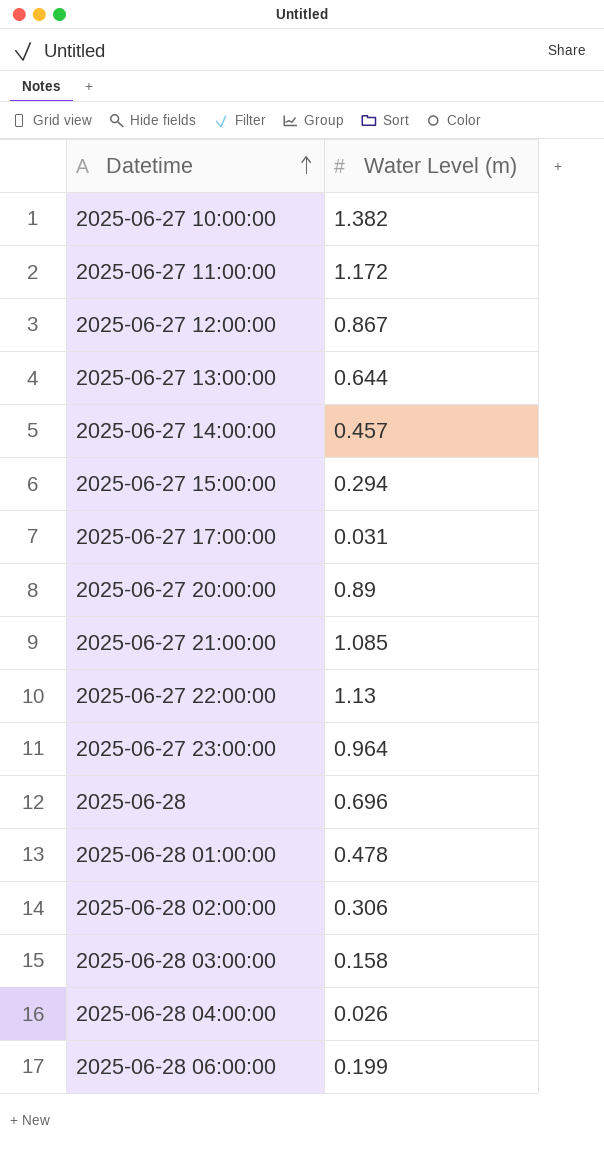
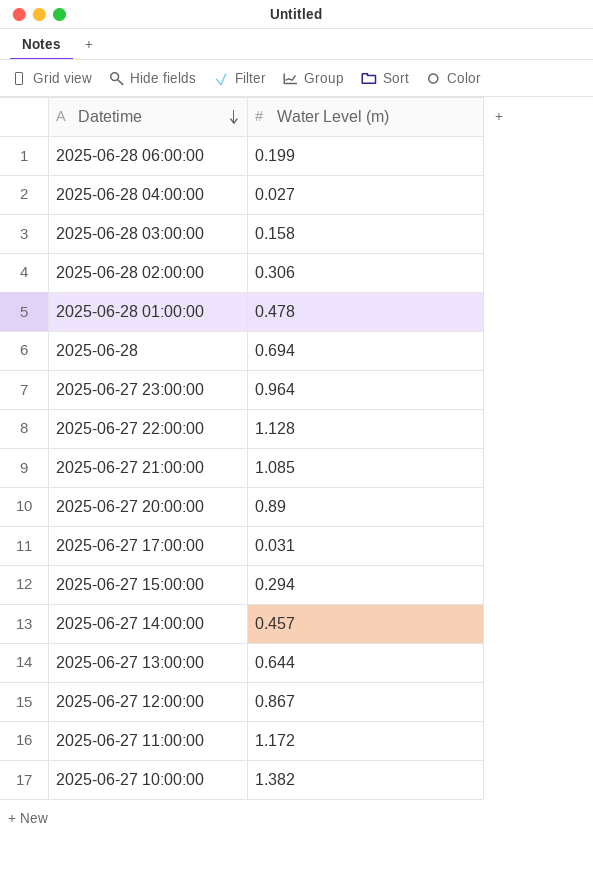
row order: Datetime ascending -> Datetime descending
2025-06-28 04:00:00 | Water Level (m): 0.026 -> 0.027
2025-06-28 | Water Level (m): 0.696 -> 0.694
2025-06-27 22:00:00 | Water Level (m): 1.13 -> 1.128

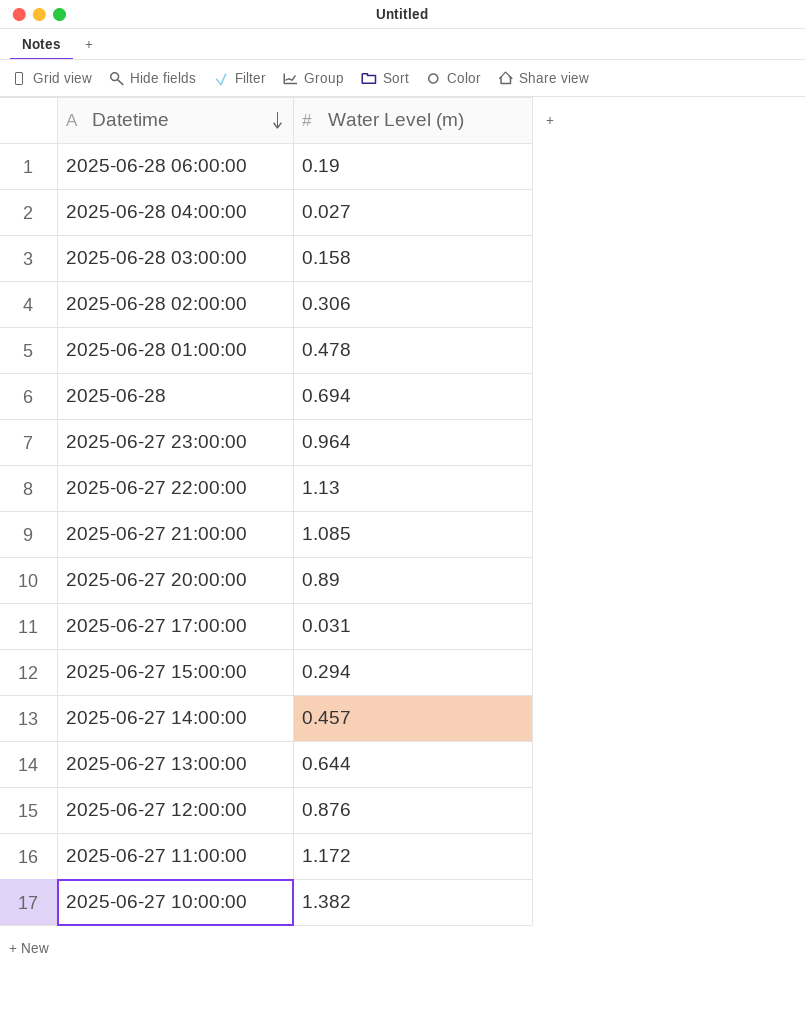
2025-06-28 06:00:00 | Water Level (m): 0.199 -> 0.19
2025-06-27 22:00:00 | Water Level (m): 1.128 -> 1.13
2025-06-27 12:00:00 | Water Level (m): 0.867 -> 0.876

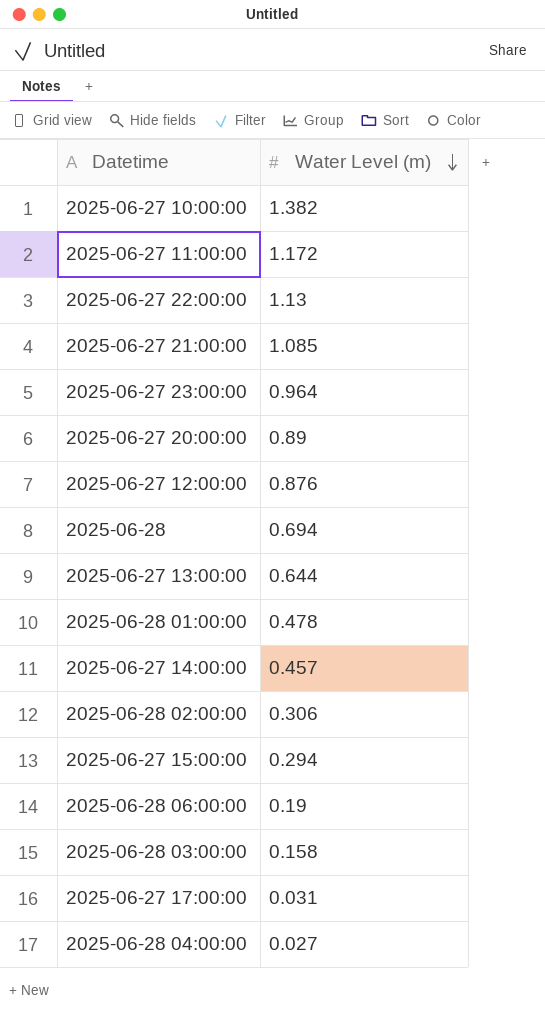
row order: Datetime descending -> Water Level (m) descending

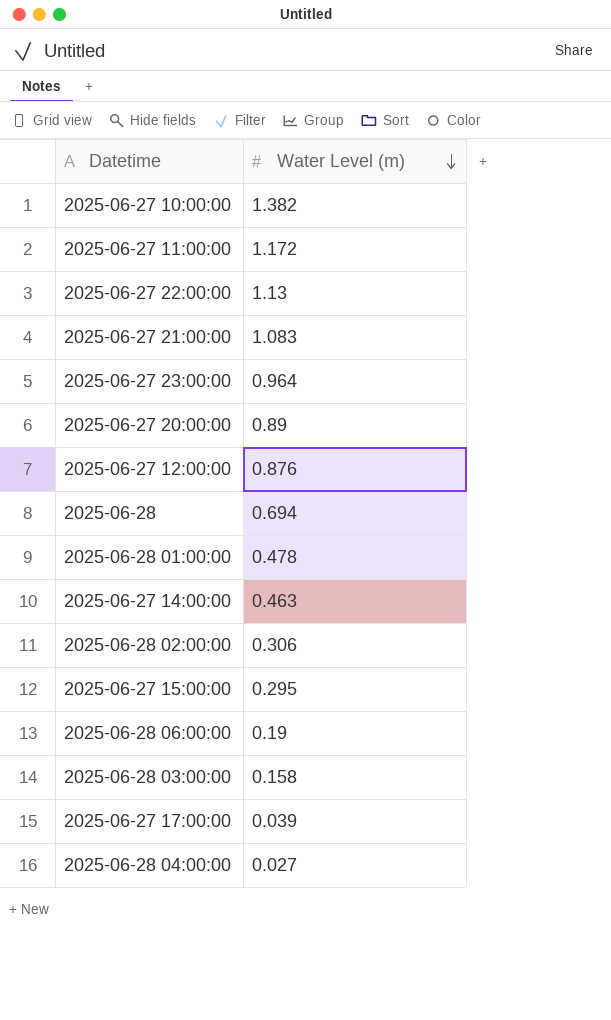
row 2025-06-27 13:00:00: 0.644 -> none
2025-06-27 21:00:00 | Water Level (m): 1.085 -> 1.083
2025-06-27 14:00:00 | Water Level (m): 0.457 -> 0.463
2025-06-27 15:00:00 | Water Level (m): 0.294 -> 0.295
2025-06-27 17:00:00 | Water Level (m): 0.031 -> 0.039

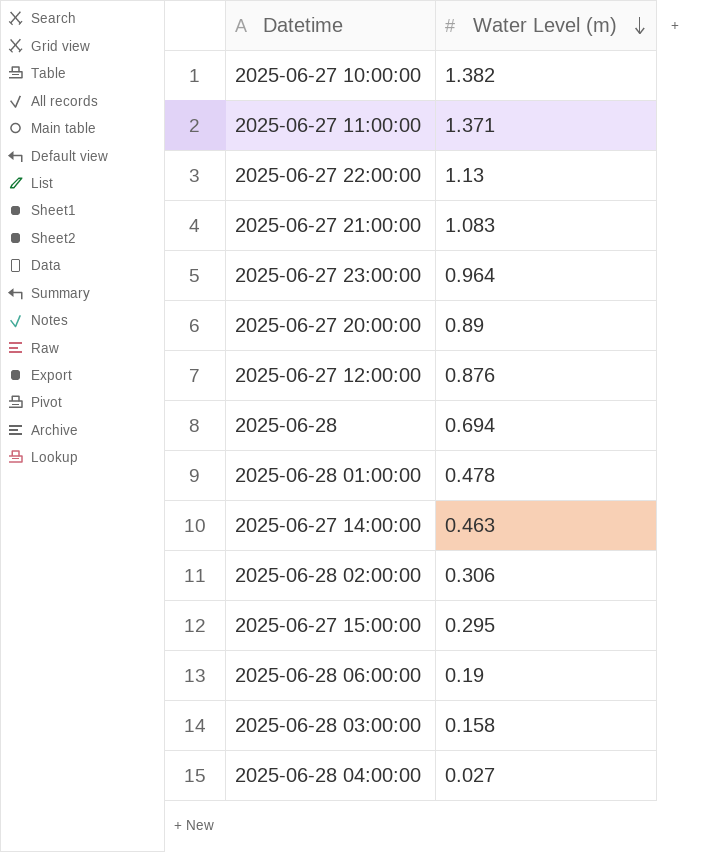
row 2025-06-27 17:00:00: 0.039 -> none
2025-06-27 11:00:00 | Water Level (m): 1.172 -> 1.371

